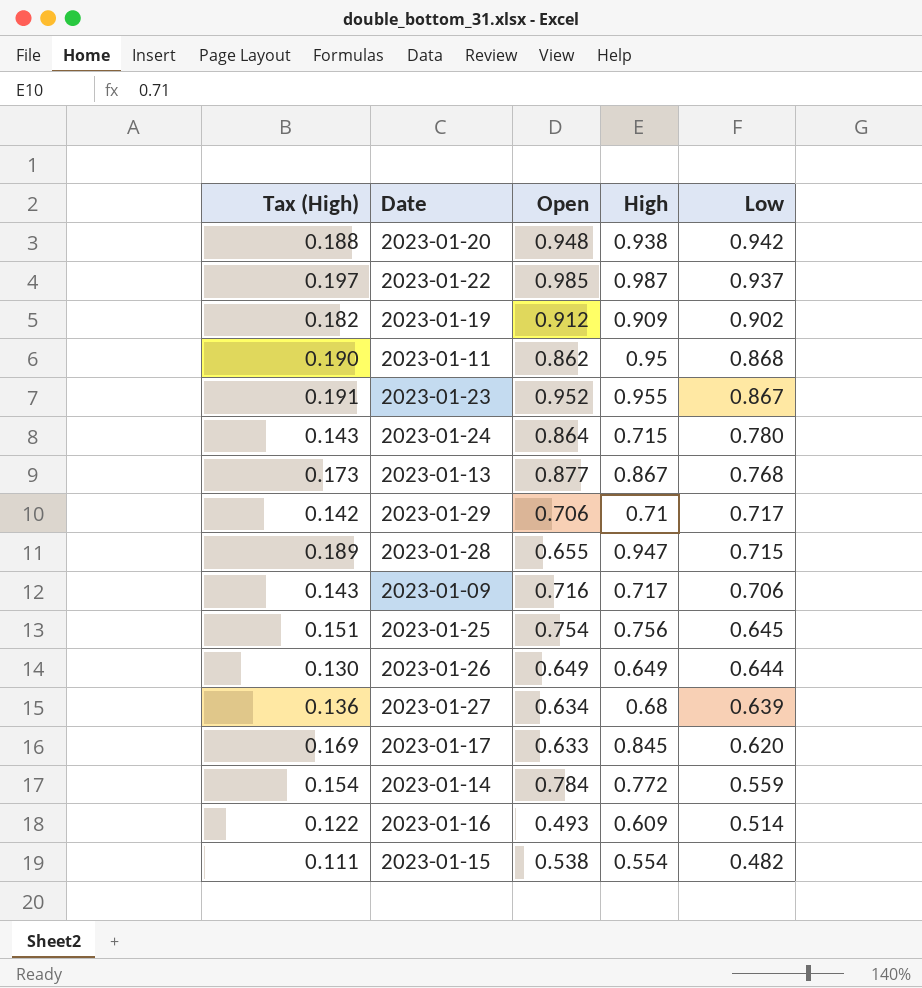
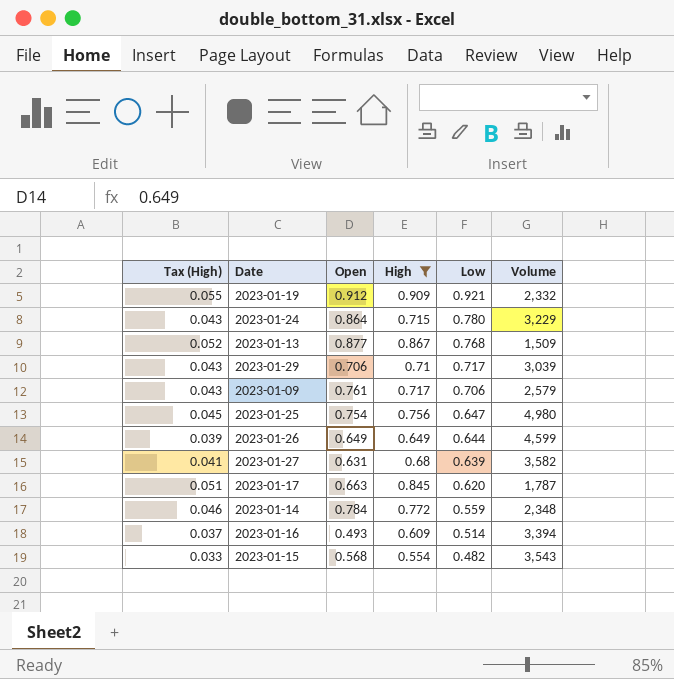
filter: none -> High <= 0.909
column Tax (High) | formula: [High] * 0.2 -> [High] * 0.06
column Volume | position: none -> 6
2023-01-19 | Low: 0.902 -> 0.921
2023-01-09 | Open: 0.716 -> 0.761
2023-01-25 | Low: 0.645 -> 0.647
2023-01-27 | Open: 0.634 -> 0.631
2023-01-17 | Open: 0.633 -> 0.663
2023-01-15 | Open: 0.538 -> 0.568

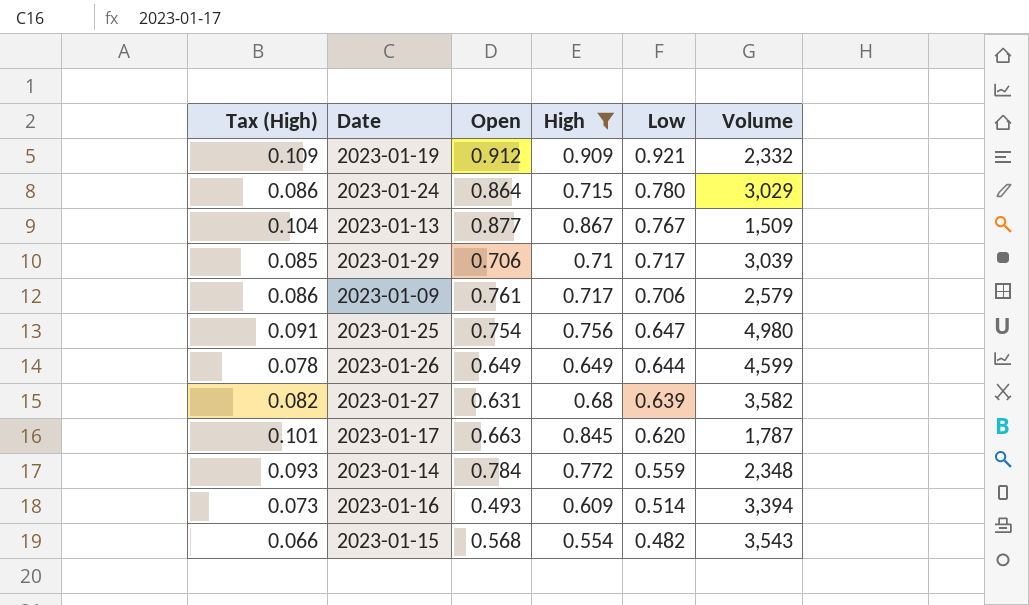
column Tax (High) | formula: [High] * 0.06 -> [High] * 0.12
2023-01-24 | Volume: 3,229 -> 3,029
2023-01-13 | Low: 0.768 -> 0.767

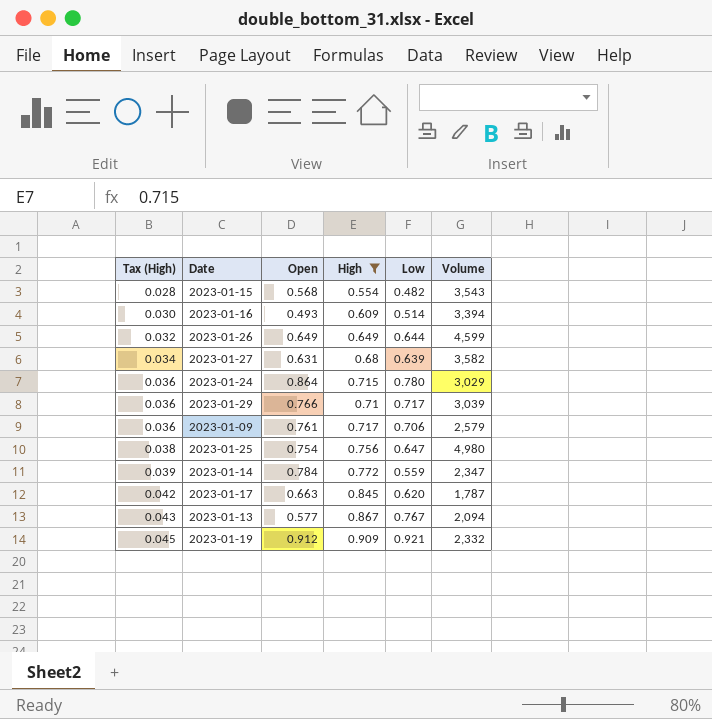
row order: Low descending -> Tax (High) ascending
column Tax (High) | formula: [High] * 0.12 -> [High] * 0.05
2023-01-29 | Open: 0.706 -> 0.766
2023-01-14 | Volume: 2,348 -> 2,347
2023-01-13 | Open: 0.877 -> 0.577
2023-01-13 | Volume: 1,509 -> 2,094

